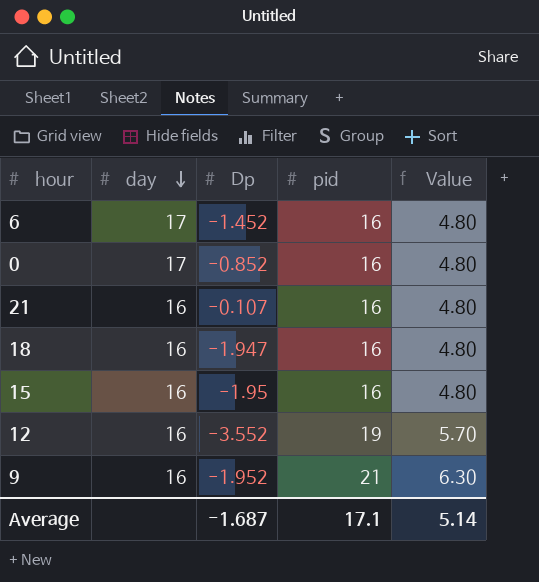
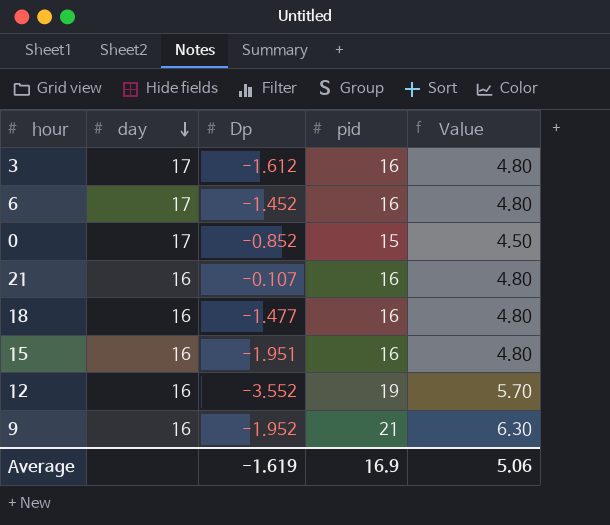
row 3: none -> 17 | -1.612 | 16 | 4.80
0 | pid: 16 -> 15
0 | Value: 4.80 -> 4.50
18 | Dp: -1.947 -> -1.477
15 | Dp: -1.95 -> -1.951
Average | Dp: -1.687 -> -1.619
Average | pid: 17.1 -> 16.9
Average | Value: 5.14 -> 5.06

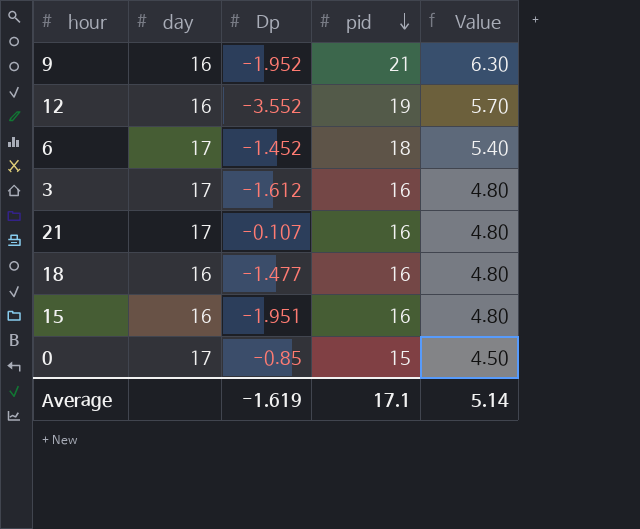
row order: day descending -> pid descending
6 | pid: 16 -> 18
6 | Value: 4.80 -> 5.40
21 | day: 16 -> 17
0 | Dp: -0.852 -> -0.85
Average | pid: 16.9 -> 17.1
Average | Value: 5.06 -> 5.14

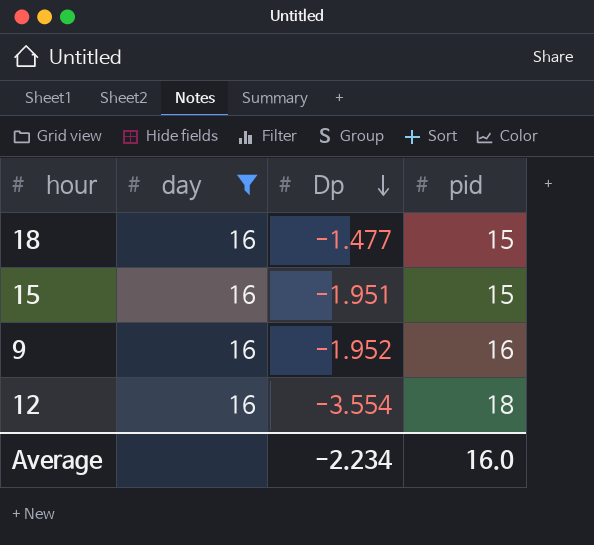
filter: none -> day = 16
row order: pid descending -> Dp descending
column Value | formula: [pid] * 0.3 -> none
18 | pid: 16 -> 15
15 | pid: 16 -> 15
9 | pid: 21 -> 16
12 | Dp: -3.552 -> -3.554
12 | pid: 19 -> 18
Average | Dp: -1.619 -> -2.234
Average | pid: 17.1 -> 16.0

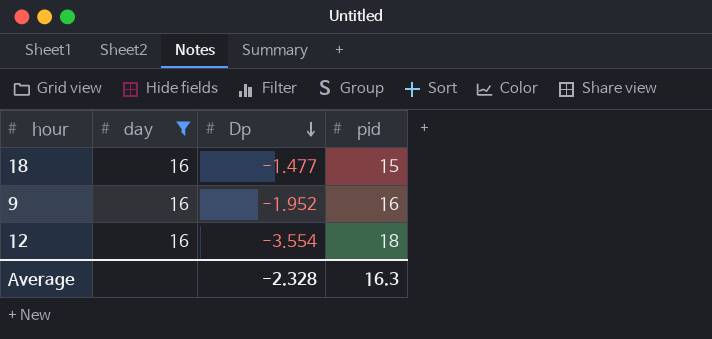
row 15: 16 | -1.951 | 15 -> none
Average | Dp: -2.234 -> -2.328
Average | pid: 16.0 -> 16.3

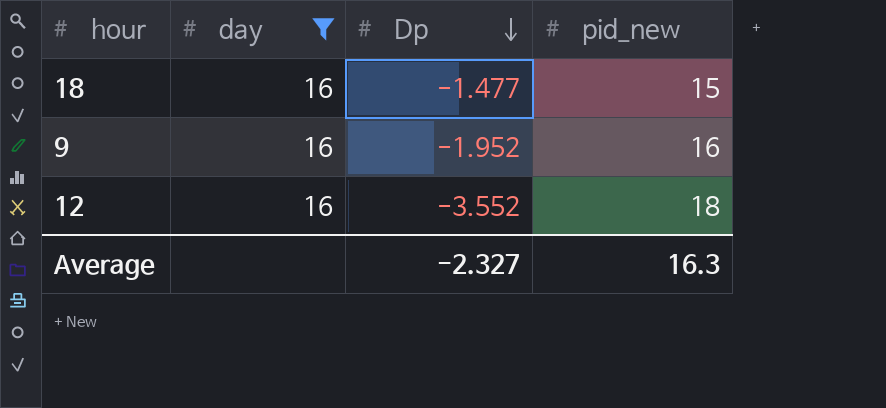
column name: pid -> pid_new
12 | Dp: -3.554 -> -3.552
Average | Dp: -2.328 -> -2.327

